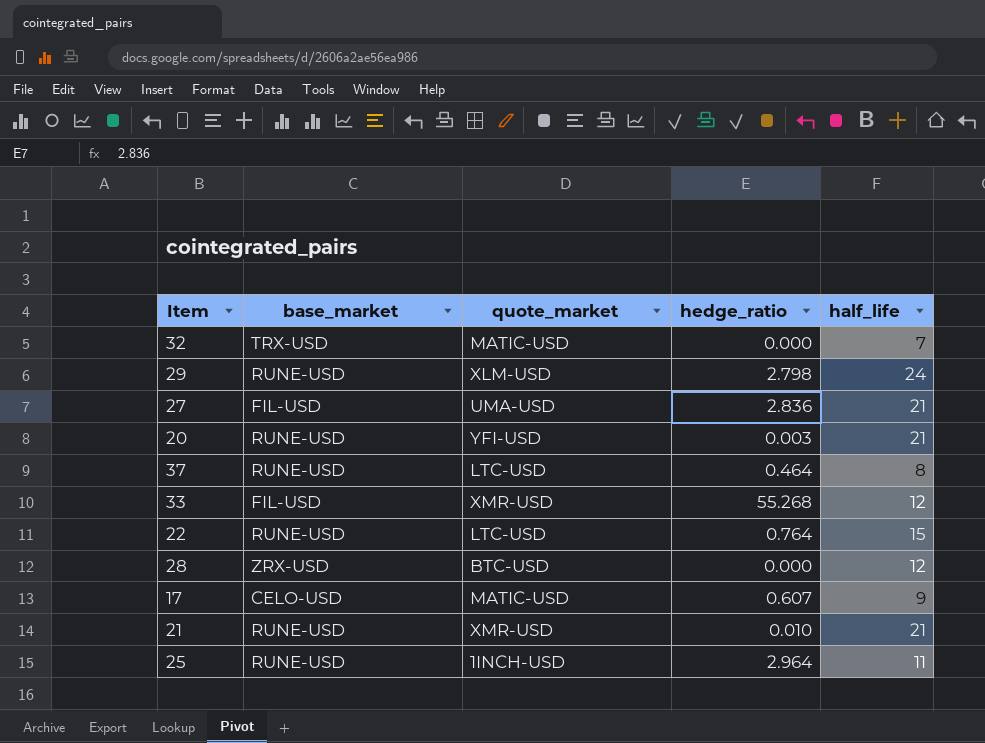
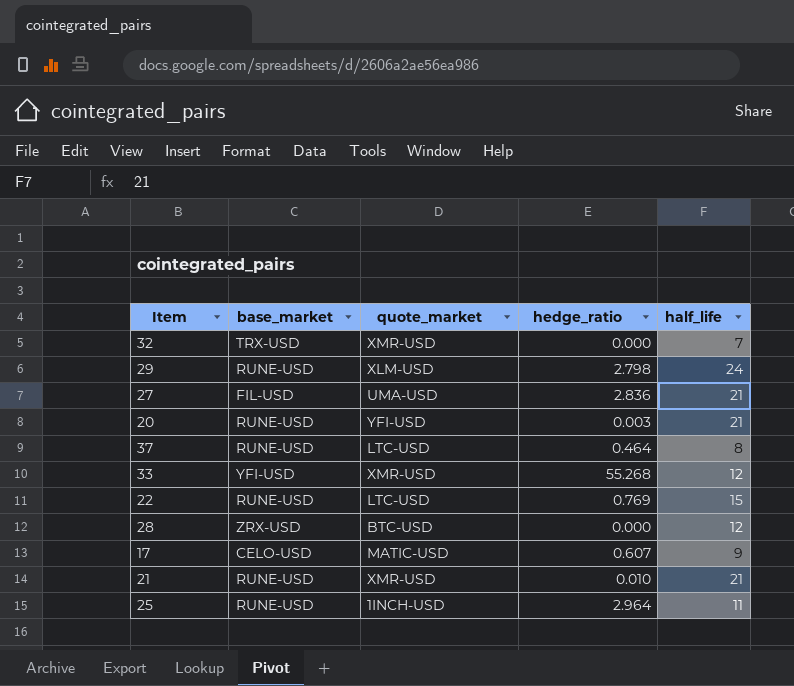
32 | quote_market: MATIC-USD -> XMR-USD
33 | base_market: FIL-USD -> YFI-USD
22 | hedge_ratio: 0.764 -> 0.769

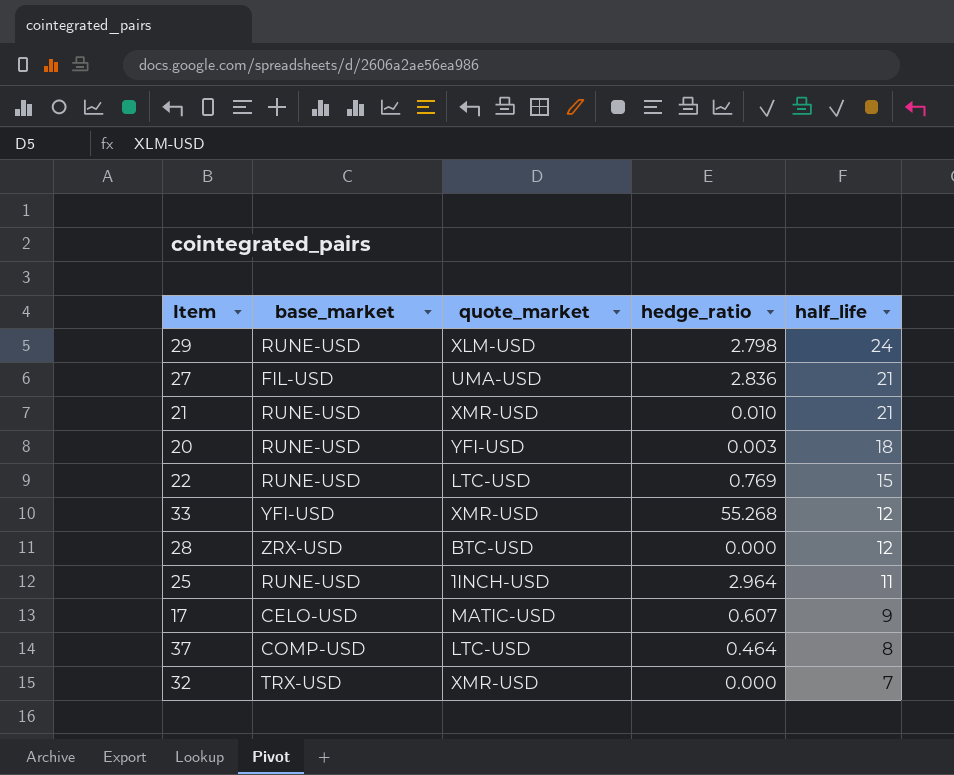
row order: none -> half_life descending
20 | half_life: 21 -> 18
37 | base_market: RUNE-USD -> COMP-USD

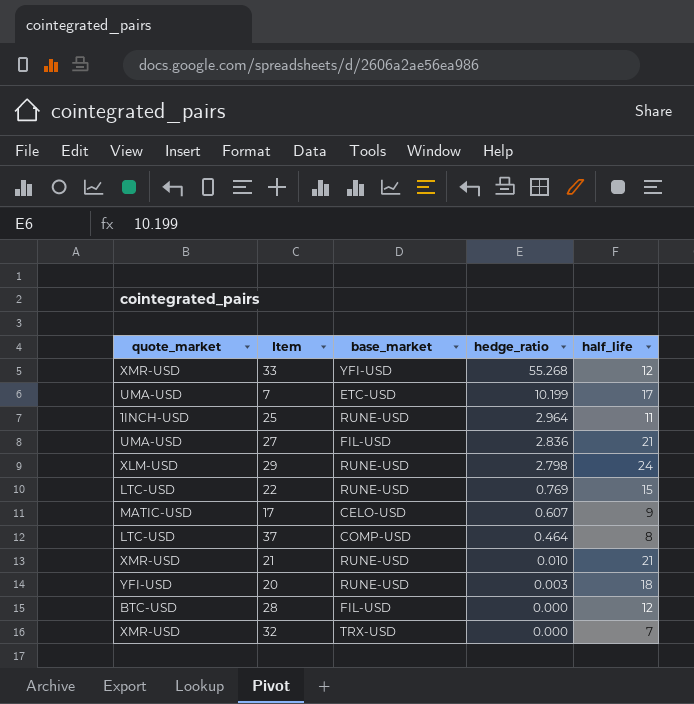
row order: half_life descending -> hedge_ratio descending
column quote_market | position: 3 -> 1
row 7: none -> UMA-USD | ETC-USD | 10.199 | 17
28 | base_market: ZRX-USD -> FIL-USD

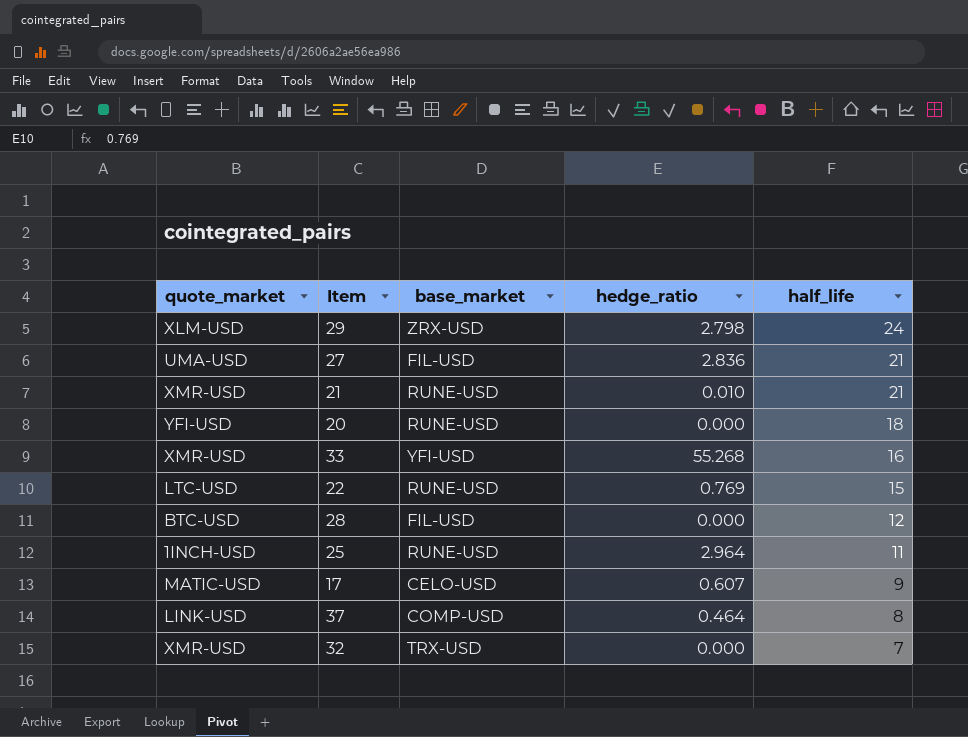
row order: hedge_ratio descending -> half_life descending
row 7: UMA-USD | ETC-USD | 10.199 | 17 -> none
29 | base_market: RUNE-USD -> ZRX-USD
20 | hedge_ratio: 0.003 -> 0.000
33 | half_life: 12 -> 16
37 | quote_market: LTC-USD -> LINK-USD

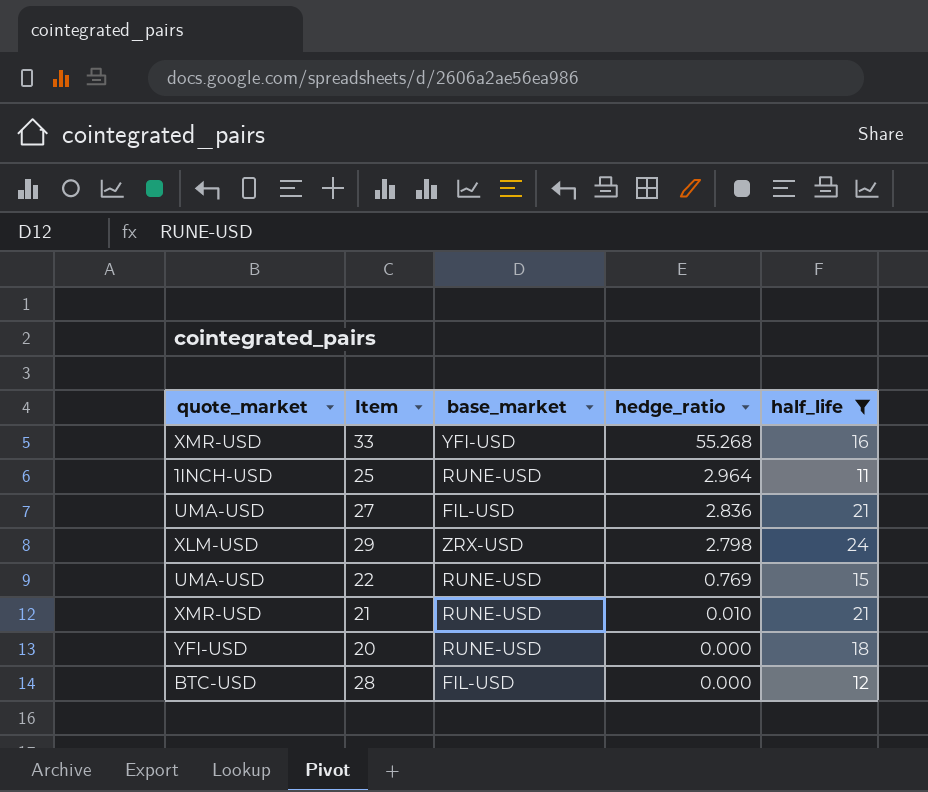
filter: none -> half_life >= 11
row order: half_life descending -> hedge_ratio descending
22 | quote_market: LTC-USD -> UMA-USD

